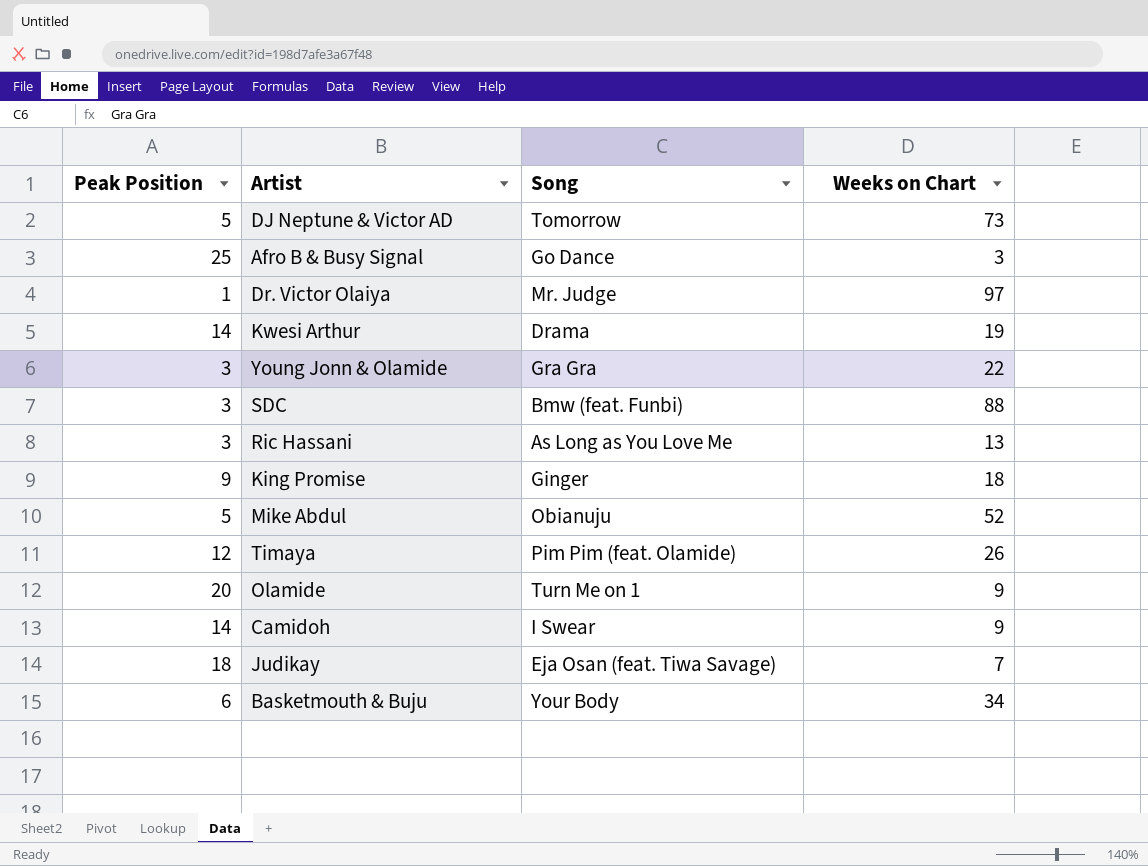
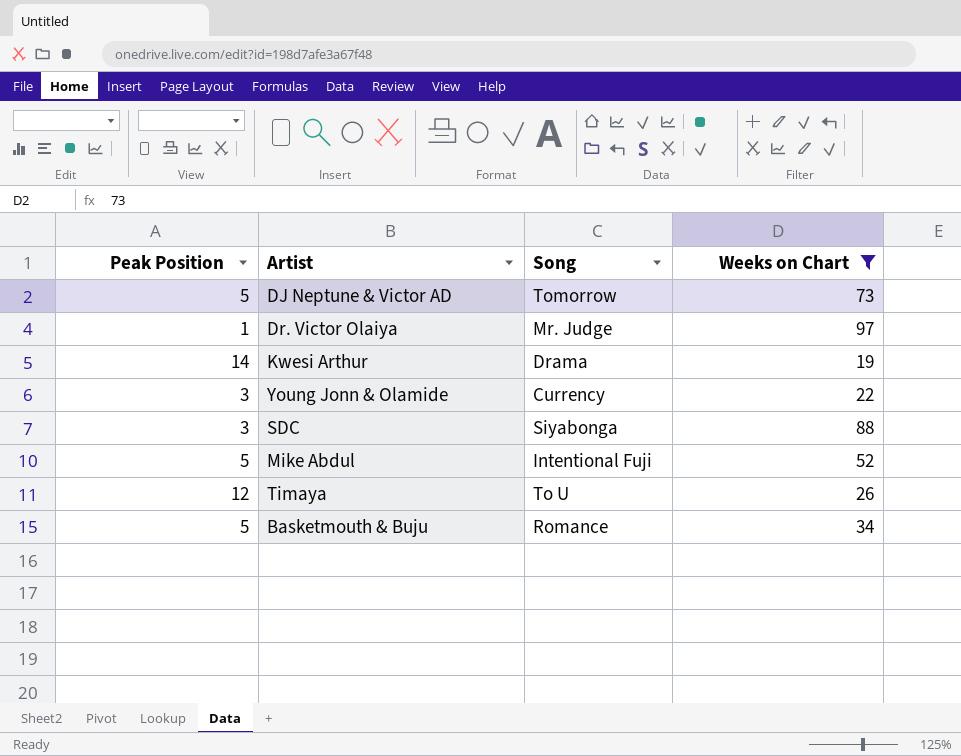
filter: none -> Weeks on Chart >= 19
Young Jonn & Olamide | Song: Gra Gra -> Currency
SDC | Song: Bmw (feat. Funbi) -> Siyabonga
Mike Abdul | Song: Obianuju -> Intentional Fuji
Timaya | Song: Pim Pim (feat. Olamide) -> To U
Basketmouth & Buju | Peak Position: 6 -> 5
Basketmouth & Buju | Song: Your Body -> Romance

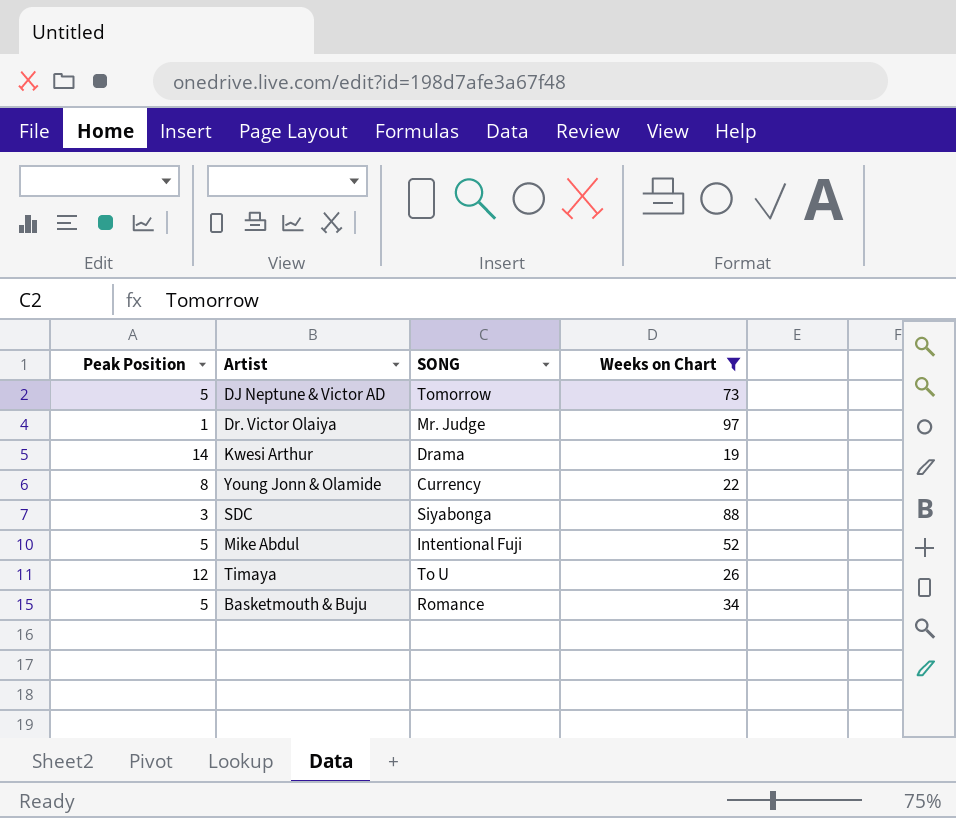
column name: Song -> SONG
Young Jonn & Olamide | Peak Position: 3 -> 8

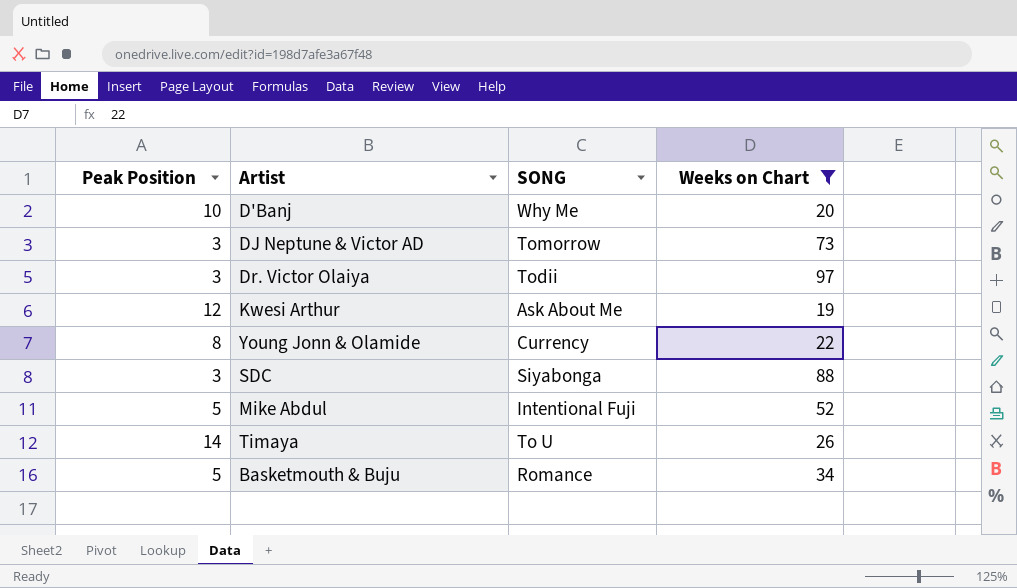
row D'Banj: none -> 10 | Why Me | 20
DJ Neptune & Victor AD | Peak Position: 5 -> 3
Dr. Victor Olaiya | Peak Position: 1 -> 3
Dr. Victor Olaiya | SONG: Mr. Judge -> Todii
Kwesi Arthur | Peak Position: 14 -> 12
Kwesi Arthur | SONG: Drama -> Ask About Me
Timaya | Peak Position: 12 -> 14

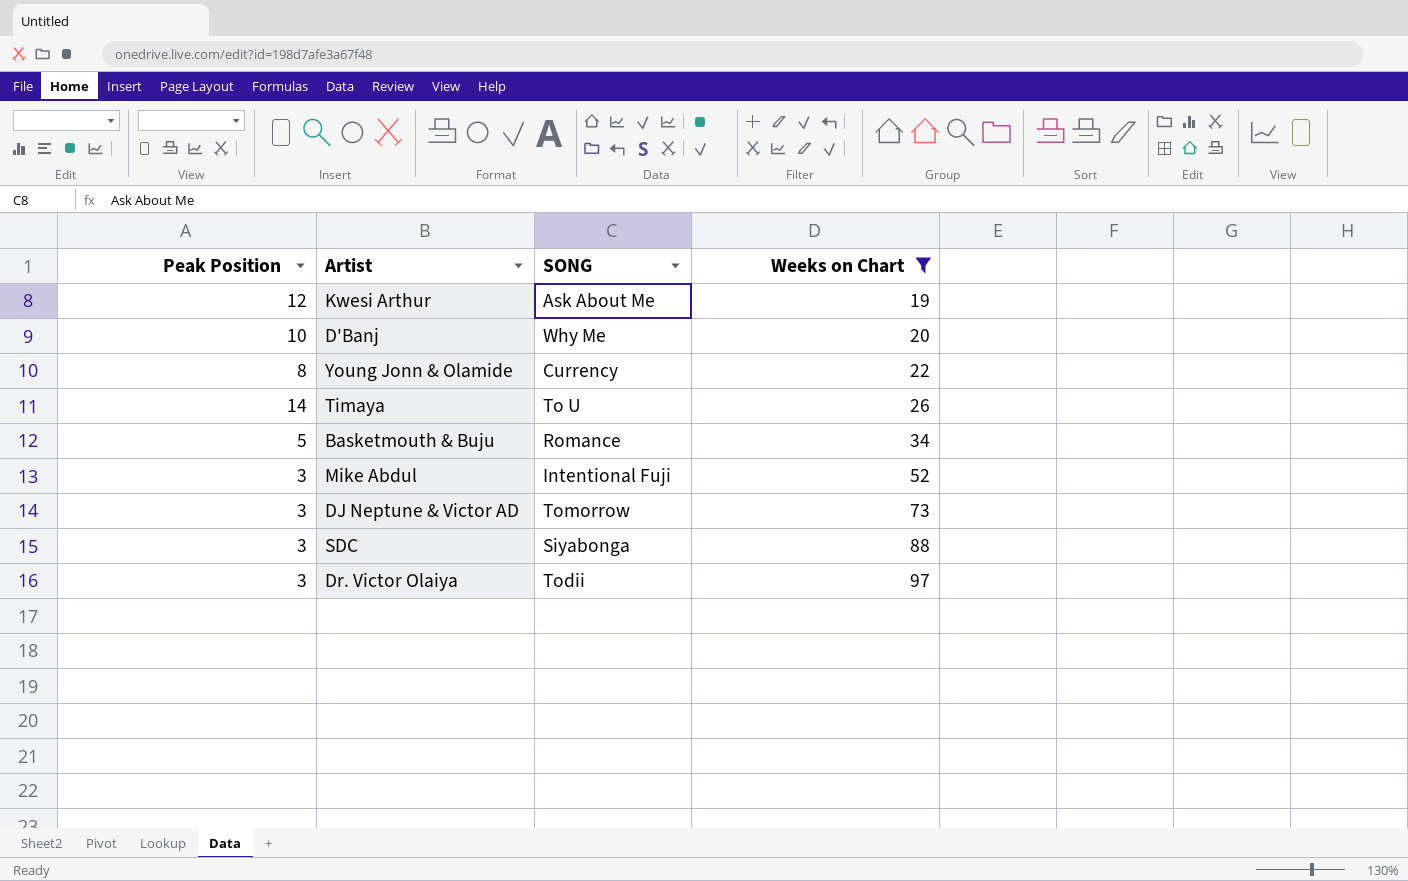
row order: none -> Weeks on Chart ascending
Mike Abdul | Peak Position: 5 -> 3

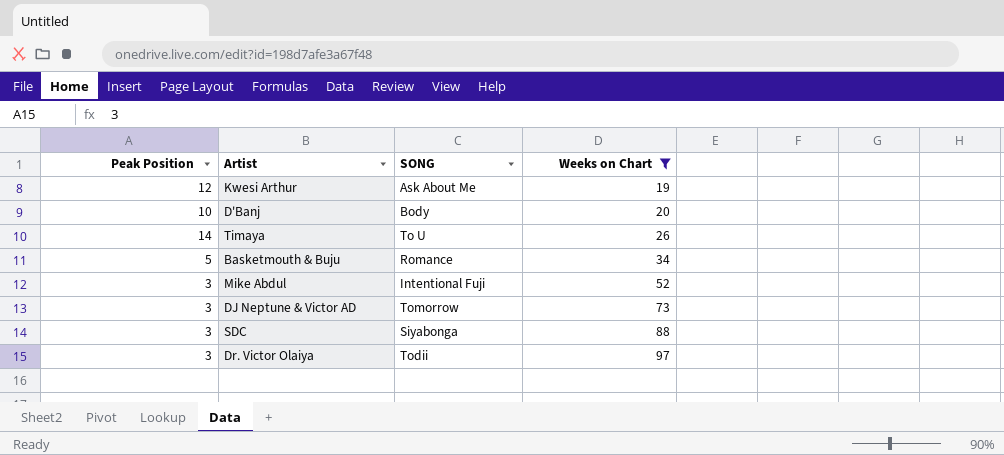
row Young Jonn & Olamide: 8 | Currency | 22 -> none
D'Banj | SONG: Why Me -> Body

